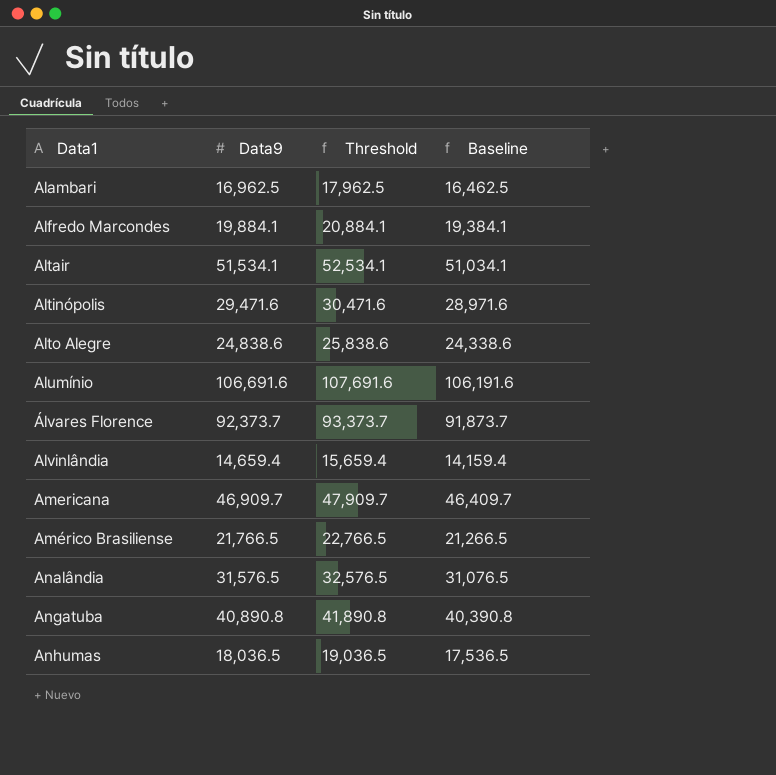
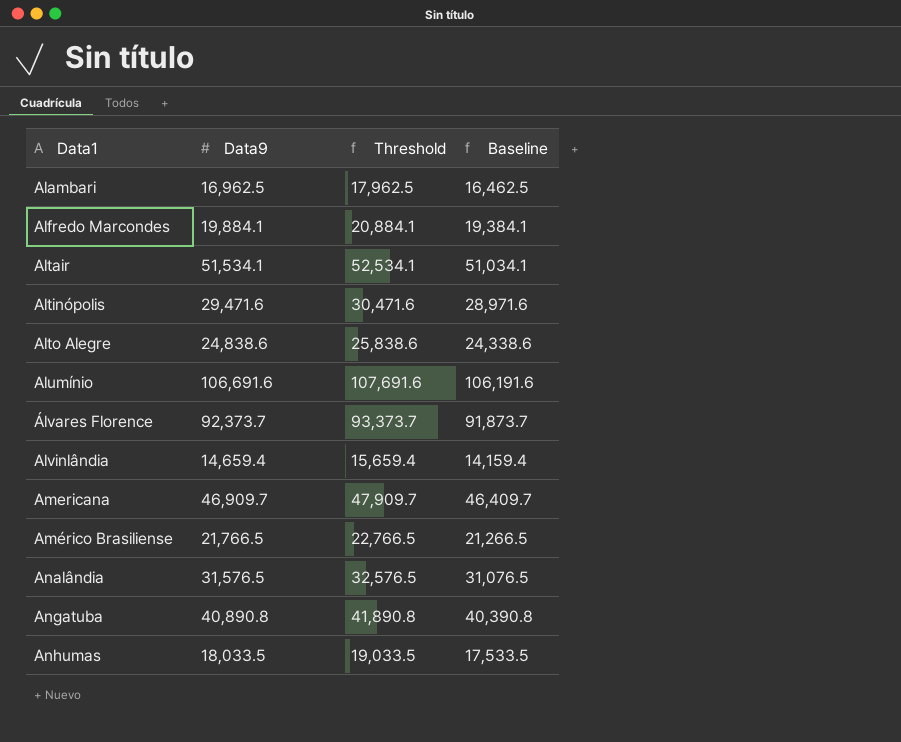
Anhumas | Data9: 18,036.5 -> 18,033.5
Anhumas | Threshold: 19,036.5 -> 19,033.5
Anhumas | Baseline: 17,536.5 -> 17,533.5

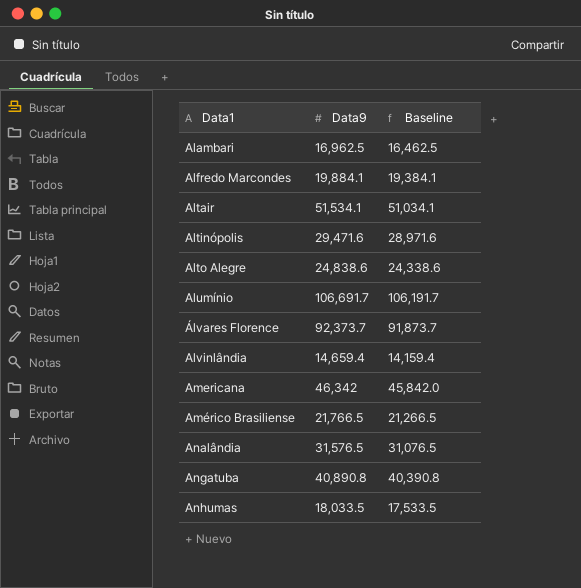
column Threshold | formula: [Data9] + 1000 -> none
Alumínio | Data9: 106,691.6 -> 106,691.7
Alumínio | Baseline: 106,191.6 -> 106,191.7
Americana | Data9: 46,909.7 -> 46,342
Americana | Baseline: 46,409.7 -> 45,842.0

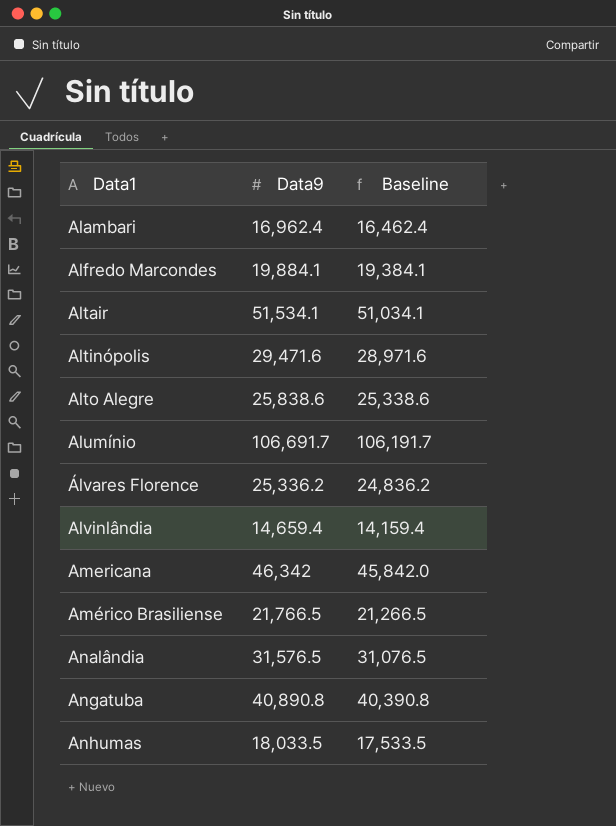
Alambari | Data9: 16,962.5 -> 16,962.4
Alambari | Baseline: 16,462.5 -> 16,462.4
Alto Alegre | Data9: 24,838.6 -> 25,838.6
Alto Alegre | Baseline: 24,338.6 -> 25,338.6
Álvares Florence | Data9: 92,373.7 -> 25,336.2
Álvares Florence | Baseline: 91,873.7 -> 24,836.2

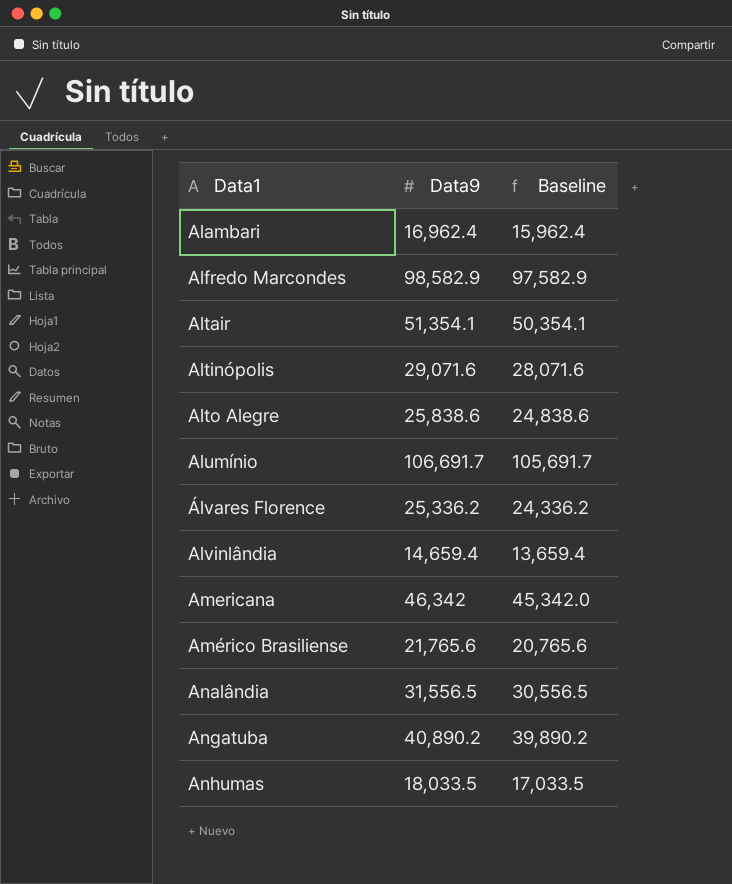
column Baseline | formula: [Data9] - 500 -> [Data9] - 1000
Alfredo Marcondes | Data9: 19,884.1 -> 98,582.9
Altair | Data9: 51,534.1 -> 51,354.1
Altinópolis | Data9: 29,471.6 -> 29,071.6
Américo Brasiliense | Data9: 21,766.5 -> 21,765.6
Analândia | Data9: 31,576.5 -> 31,556.5
Angatuba | Data9: 40,890.8 -> 40,890.2

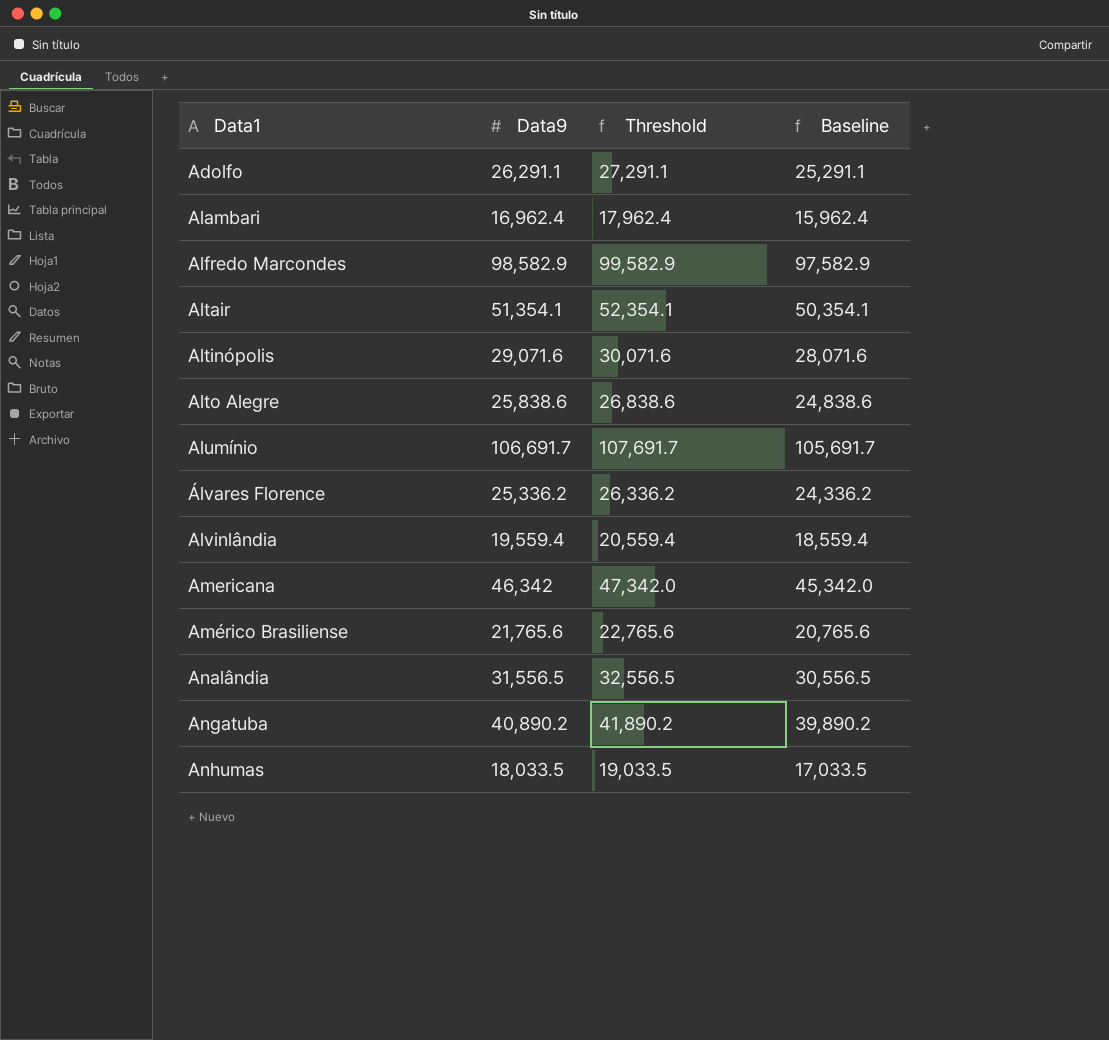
column Threshold | formula: none -> [Data9] + 1000
row Adolfo: none -> 26,291.1 | 27,291.1 | 25,291.1
Alvinlândia | Data9: 14,659.4 -> 19,559.4
Alvinlândia | Baseline: 13,659.4 -> 18,559.4

